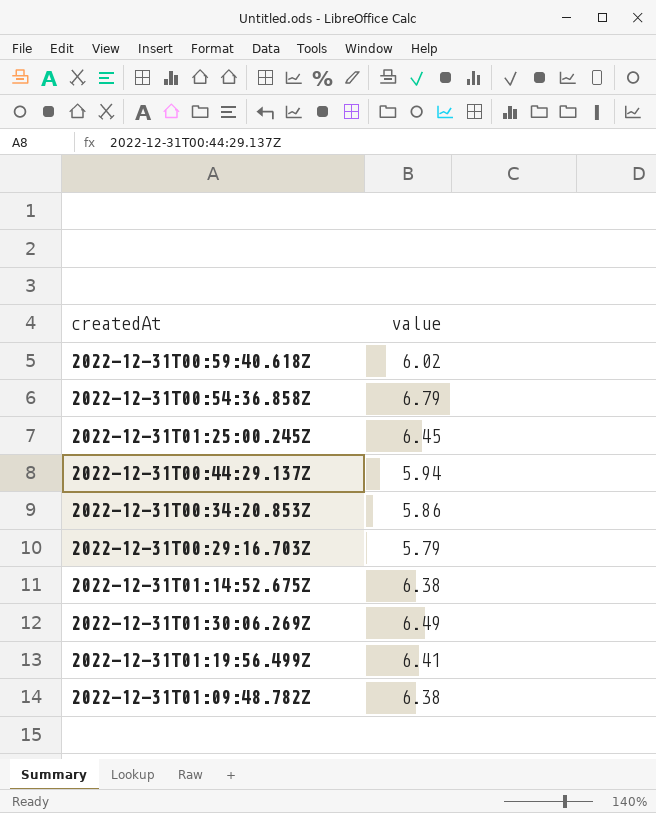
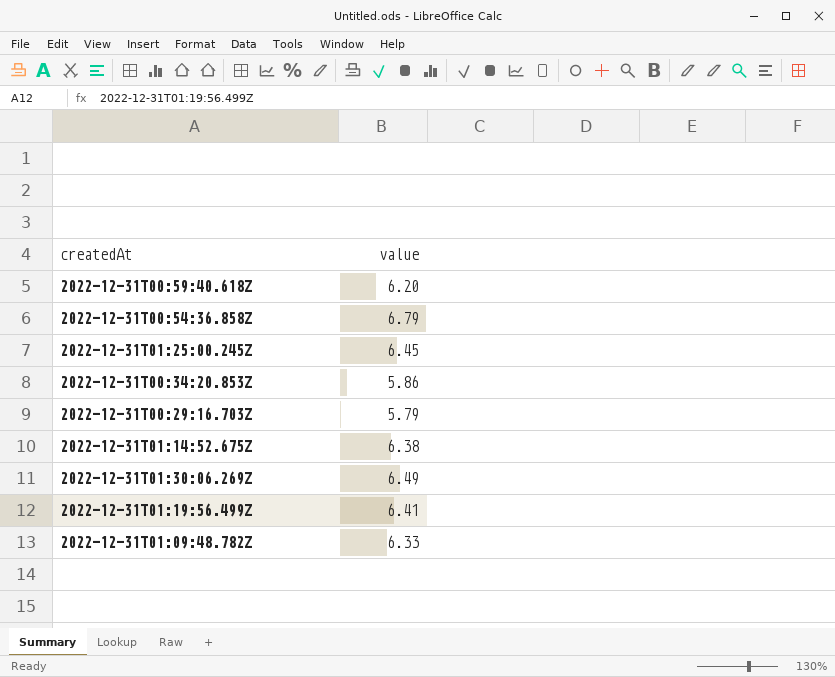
row 2022-12-31T00:44:29.137Z: 5.94 -> none
2022-12-31T00:59:40.618Z | value: 6.02 -> 6.20
2022-12-31T01:09:48.782Z | value: 6.38 -> 6.33

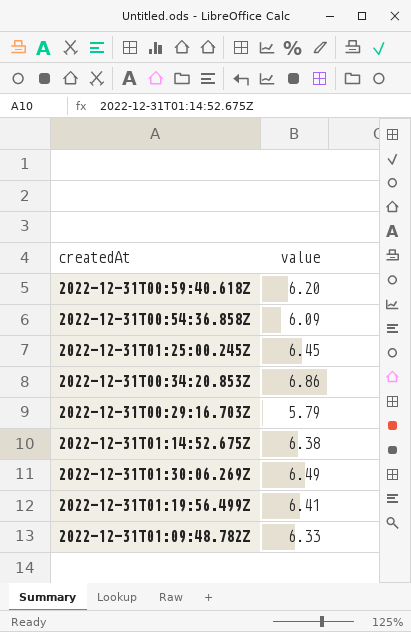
2022-12-31T00:54:36.858Z | value: 6.79 -> 6.09
2022-12-31T00:34:20.853Z | value: 5.86 -> 6.86

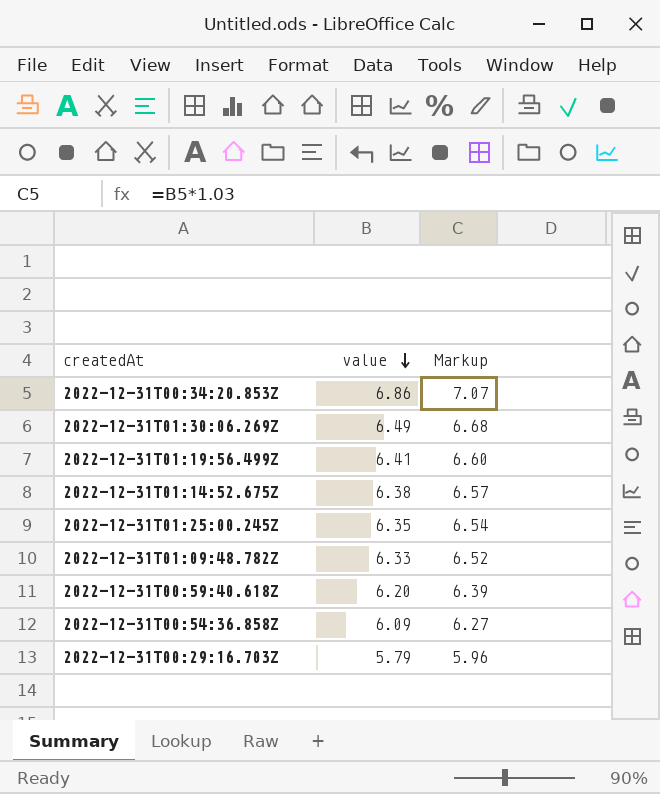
row order: none -> value descending
column Markup | formula: none -> [value] * 1.03
2022-12-31T01:25:00.245Z | value: 6.45 -> 6.35

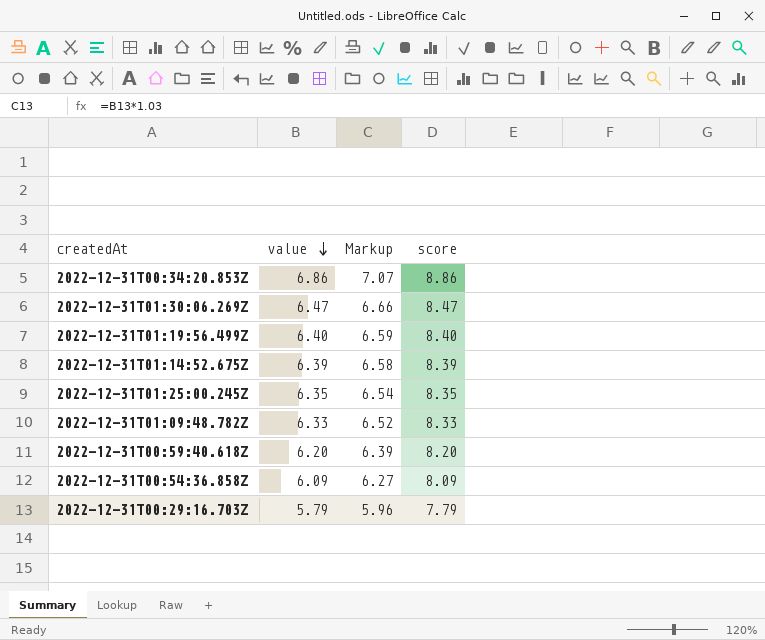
column score | formula: none -> [value] + 2
2022-12-31T01:30:06.269Z | value: 6.49 -> 6.47
2022-12-31T01:30:06.269Z | Markup: 6.68 -> 6.66
2022-12-31T01:19:56.499Z | value: 6.41 -> 6.40
2022-12-31T01:19:56.499Z | Markup: 6.60 -> 6.59
2022-12-31T01:14:52.675Z | value: 6.38 -> 6.39
2022-12-31T01:14:52.675Z | Markup: 6.57 -> 6.58

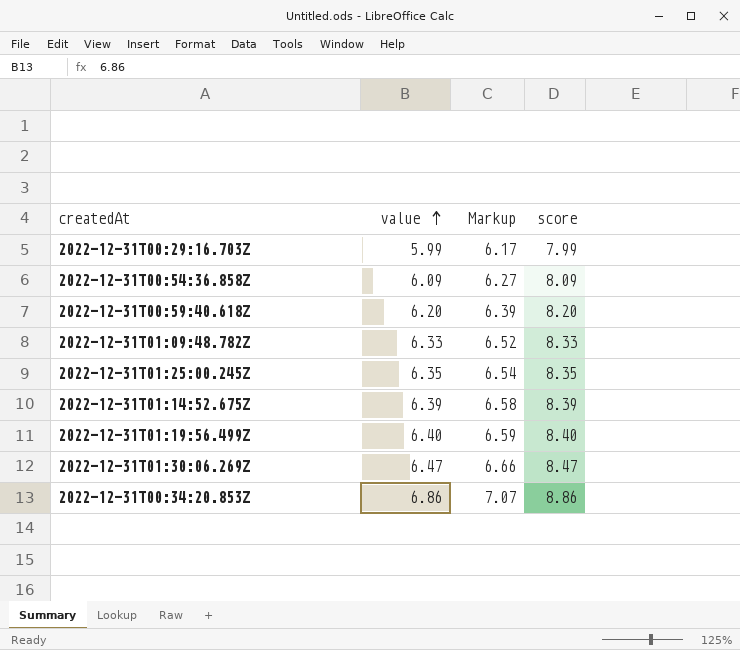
row order: value descending -> value ascending
2022-12-31T00:29:16.703Z | value: 5.79 -> 5.99
2022-12-31T00:29:16.703Z | Markup: 5.96 -> 6.17
2022-12-31T00:29:16.703Z | score: 7.79 -> 7.99

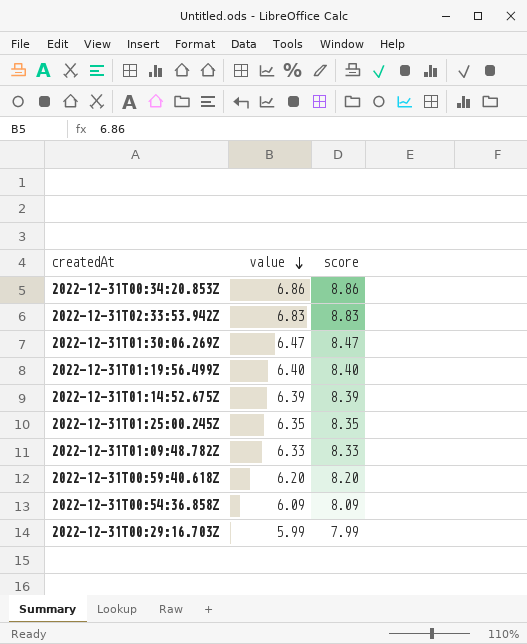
row order: value ascending -> value descending
column Markup | formula: [value] * 1.03 -> none
row 2022-12-31T02:33:53.942Z: none -> 6.83 | 8.83

